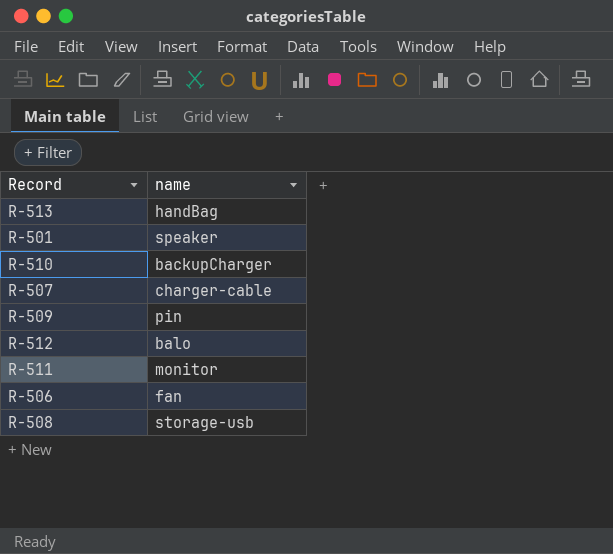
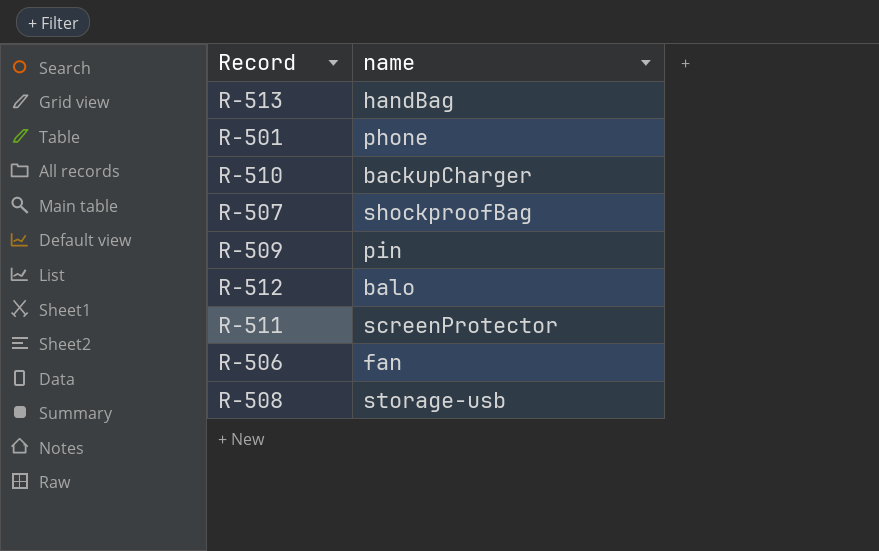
R-501 | name: speaker -> phone
R-507 | name: charger-cable -> shockproofBag
R-511 | name: monitor -> screenProtector

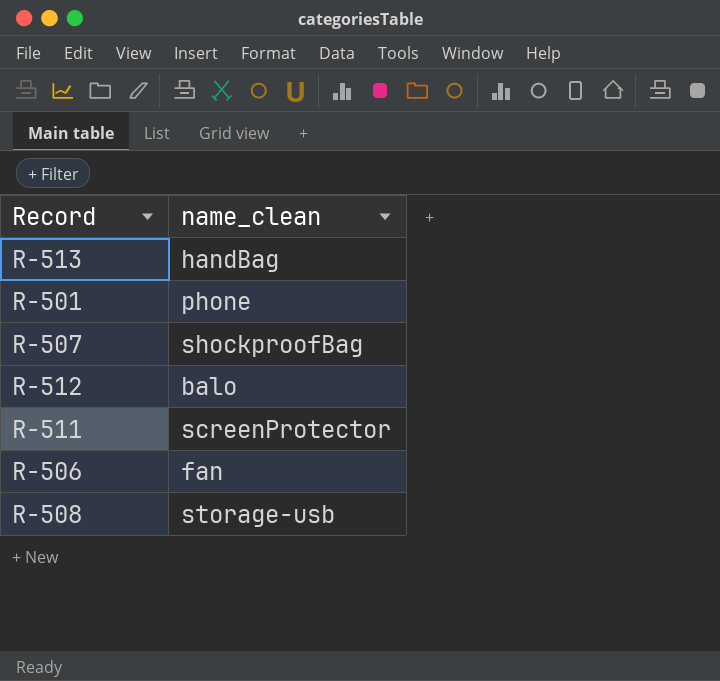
column name: name -> name_clean
row R-510: backupCharger -> none
row R-509: pin -> none

